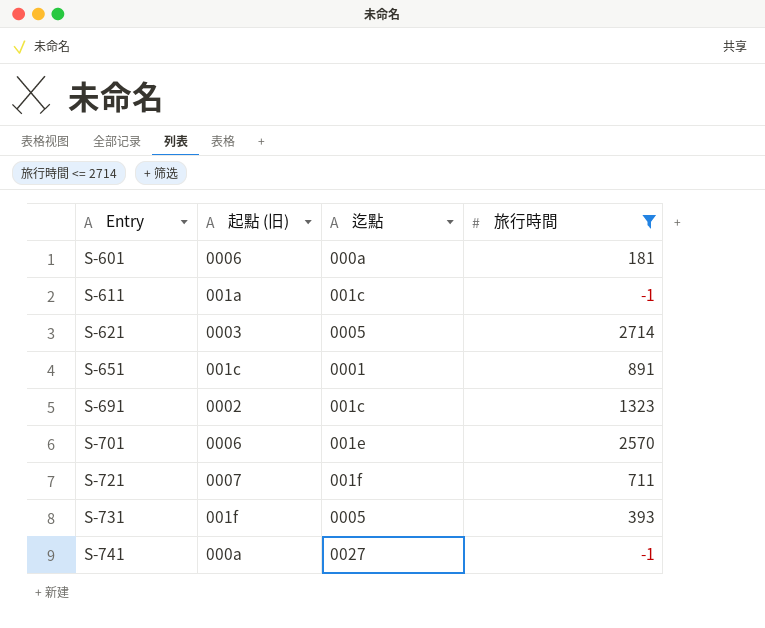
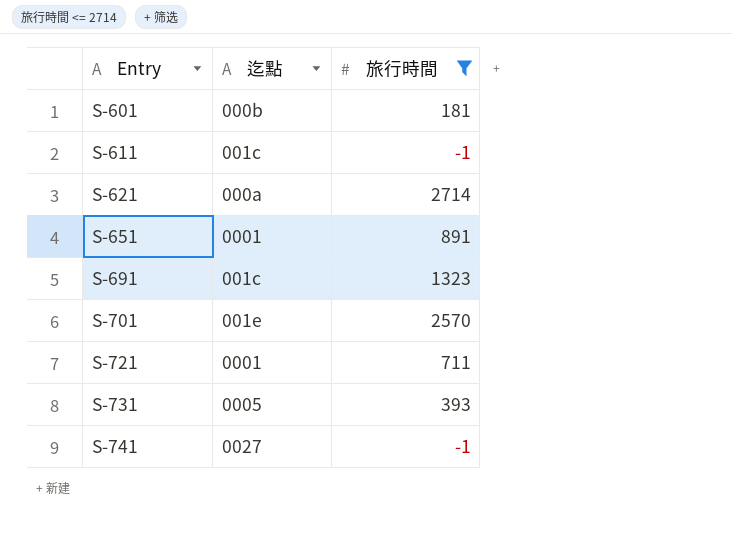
column 起點 (旧) | position: 2 -> none
S-601 | 迄點: 000a -> 000b
S-621 | 迄點: 0005 -> 000a
S-721 | 迄點: 001f -> 0001

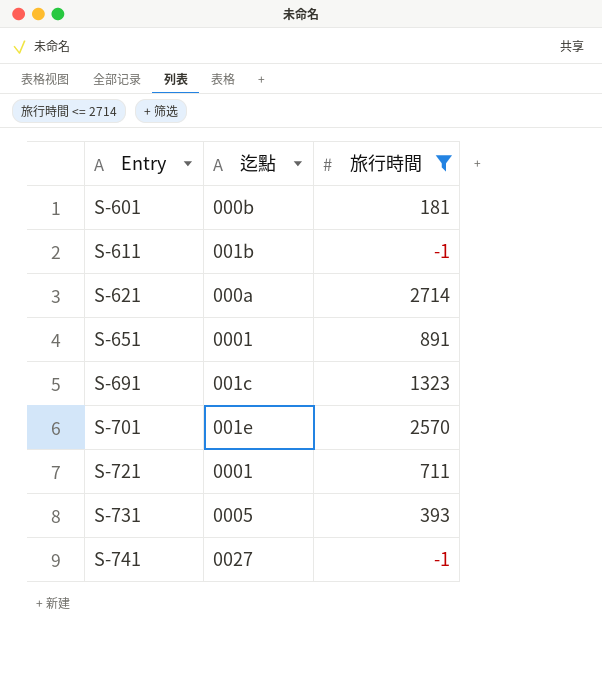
S-611 | 迄點: 001c -> 001b

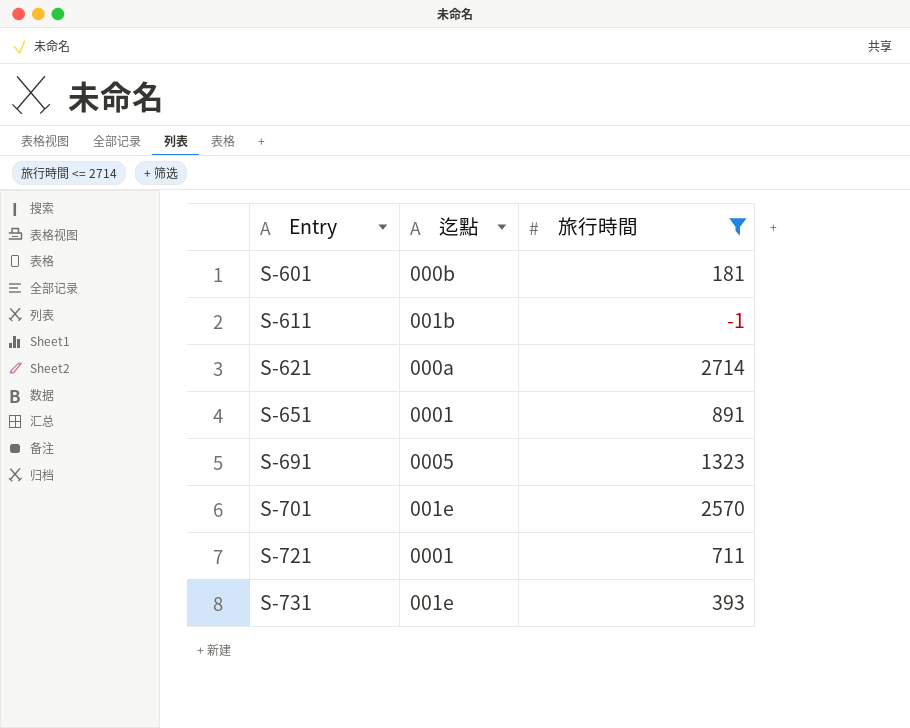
row S-741: 0027 | -1 -> none
S-691 | 迄點: 001c -> 0005
S-731 | 迄點: 0005 -> 001e

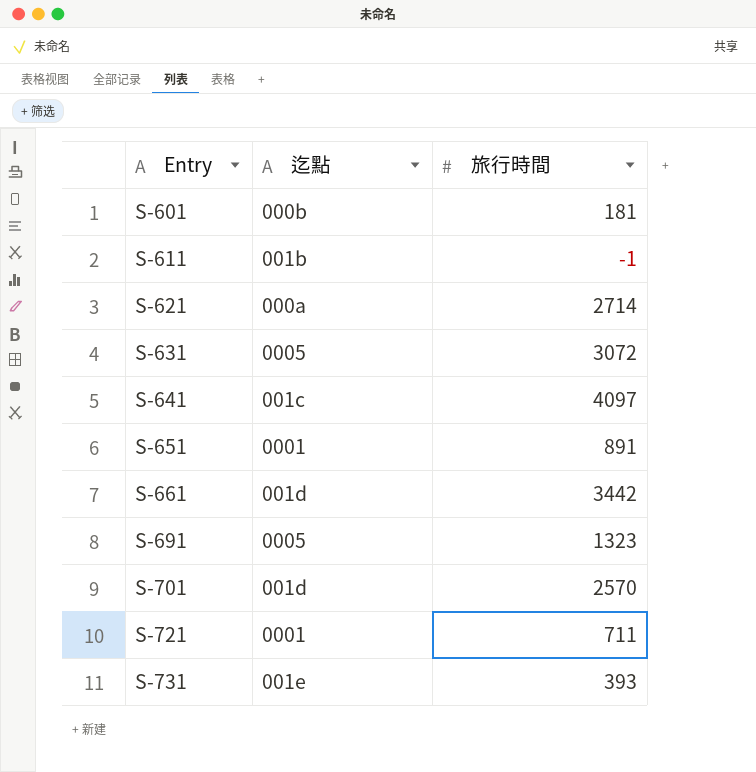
filter: 旅行時間 <= 2714 -> none
S-701 | 迄點: 001e -> 001d

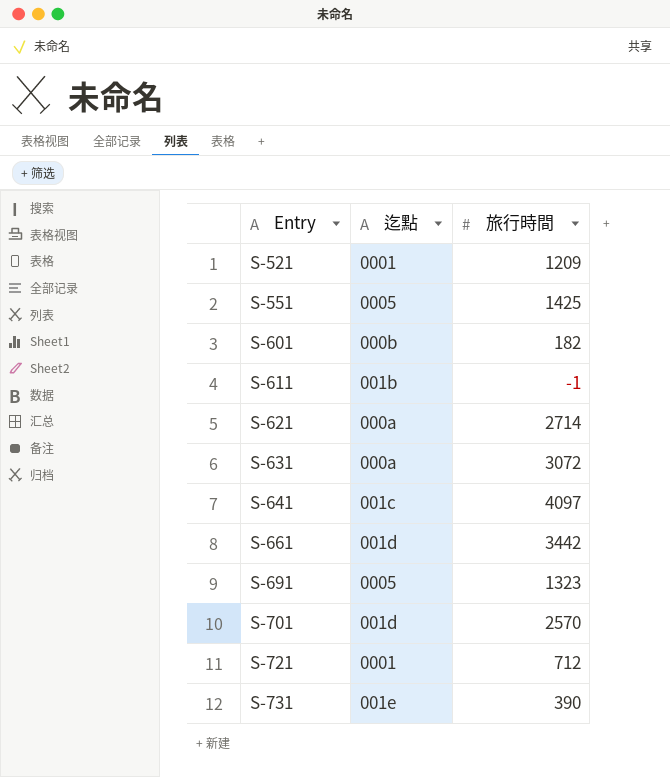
row S-651: 0001 | 891 -> none
row S-521: none -> 0001 | 1209
row S-551: none -> 0005 | 1425
S-601 | 旅行時間: 181 -> 182
S-631 | 迄點: 0005 -> 000a
S-721 | 旅行時間: 711 -> 712
S-731 | 旅行時間: 393 -> 390

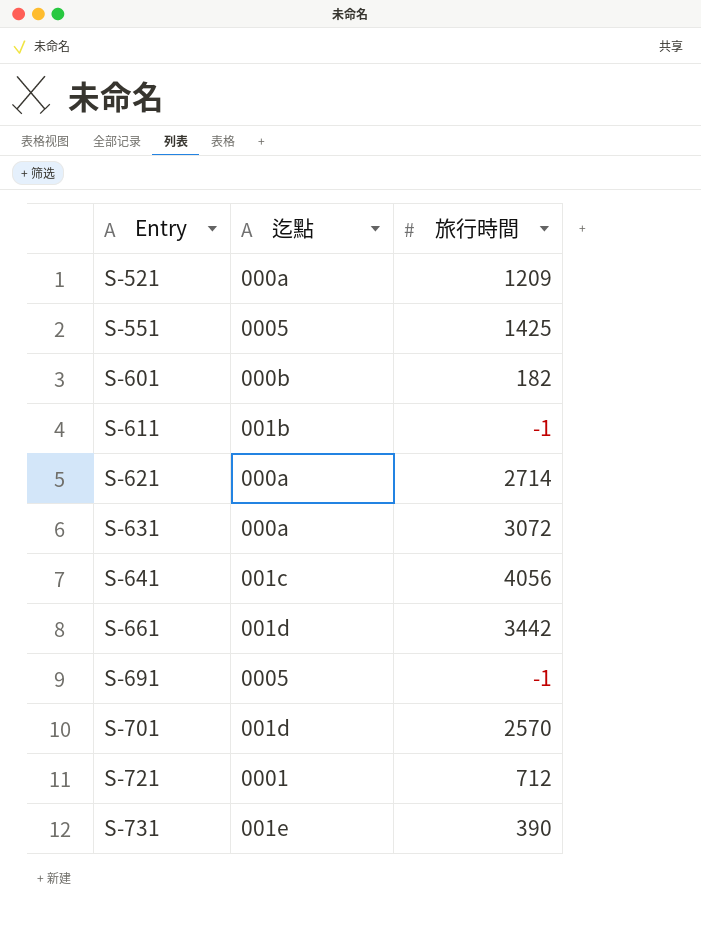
S-521 | 迄點: 0001 -> 000a
S-641 | 旅行時間: 4097 -> 4056
S-691 | 旅行時間: 1323 -> -1

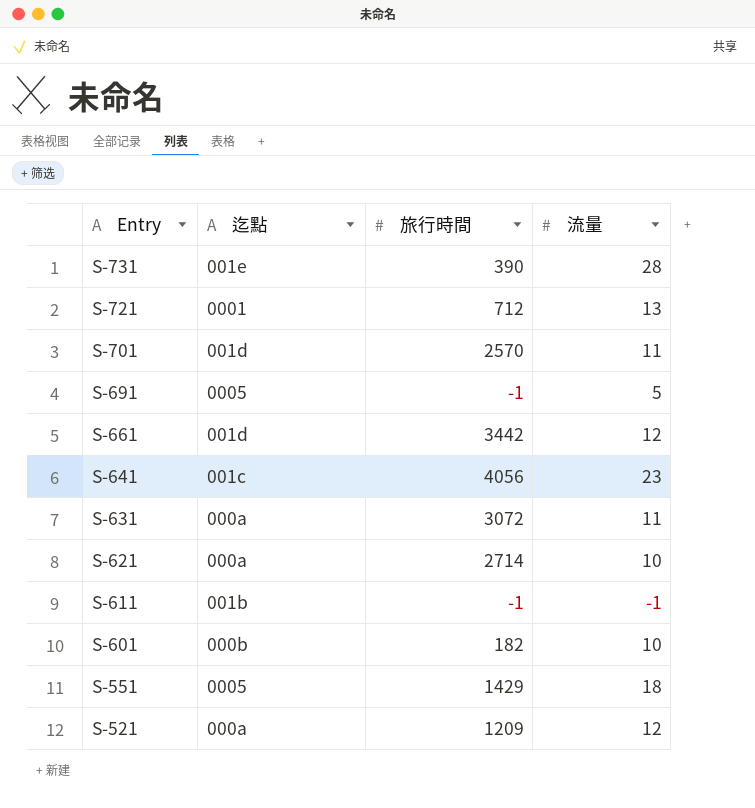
row order: Entry ascending -> Entry descending
column 流量 | position: none -> 4
S-551 | 旅行時間: 1425 -> 1429

